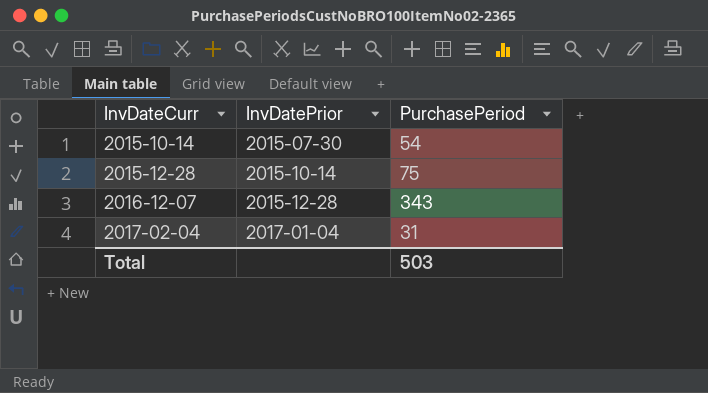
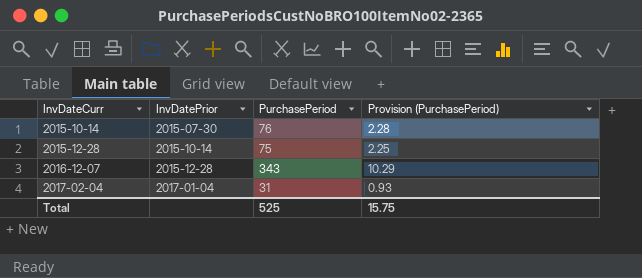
column Provision (PurchasePeriod) | formula: none -> [PurchasePeriod] * 0.03
2015-10-14 | PurchasePeriod: 54 -> 76
Total | PurchasePeriod: 503 -> 525

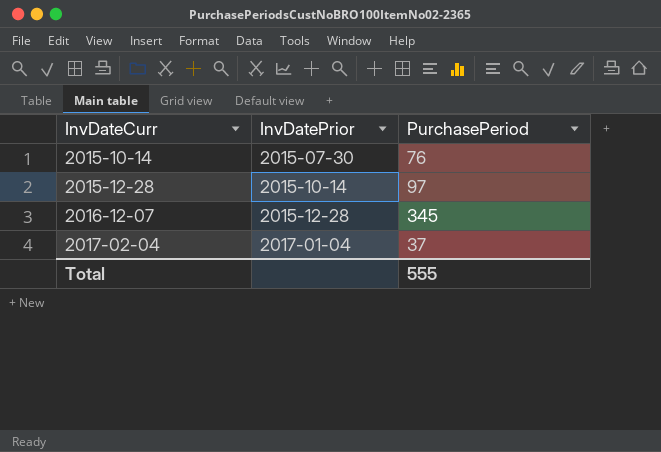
column Provision (PurchasePeriod) | formula: [PurchasePeriod] * 0.03 -> none
2015-12-28 | PurchasePeriod: 75 -> 97
2016-12-07 | PurchasePeriod: 343 -> 345
2017-02-04 | PurchasePeriod: 31 -> 37
Total | PurchasePeriod: 525 -> 555

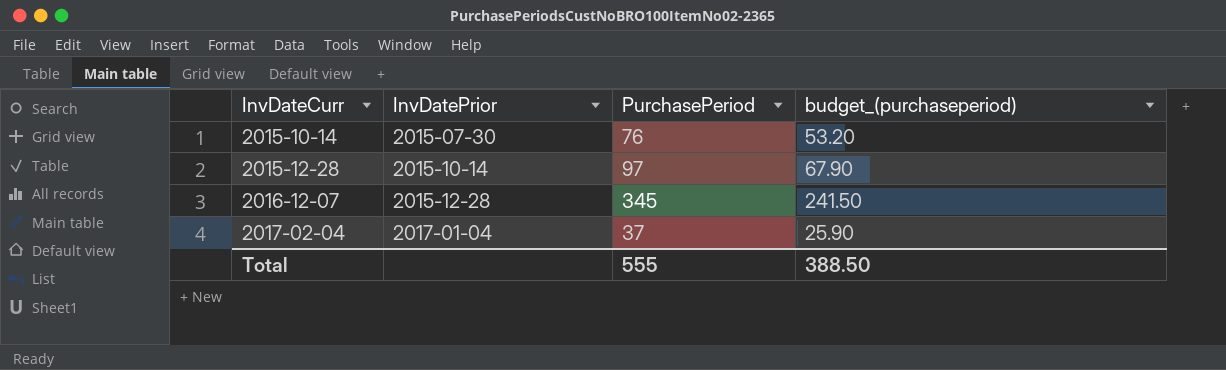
column budget_(purchaseperiod) | formula: none -> [PurchasePeriod] * 0.7

